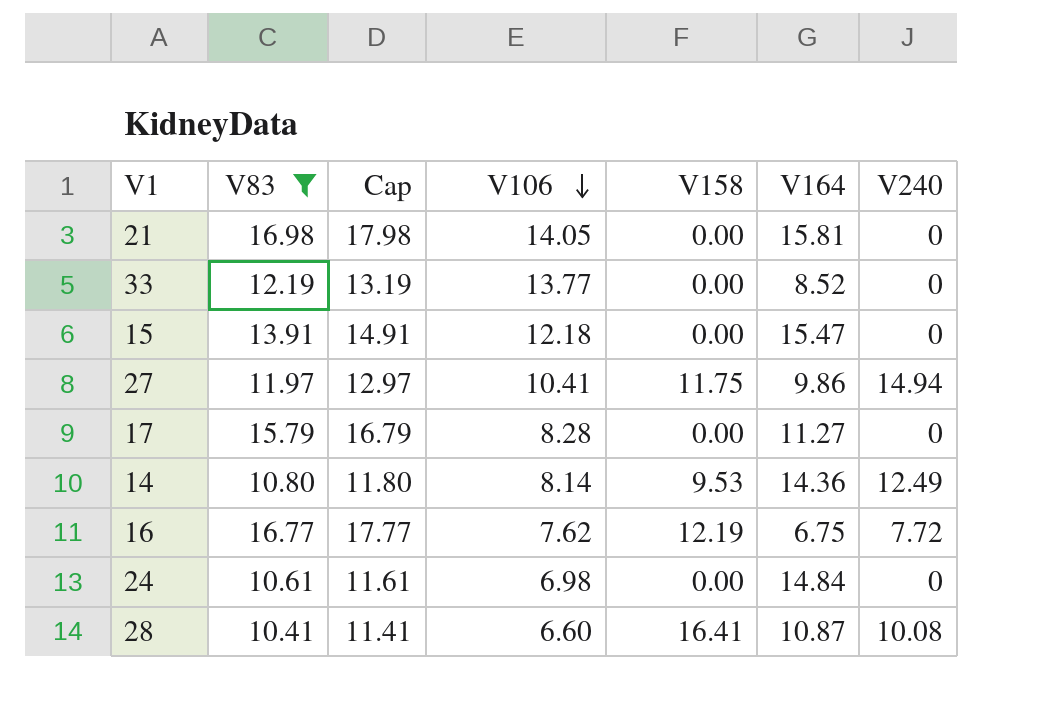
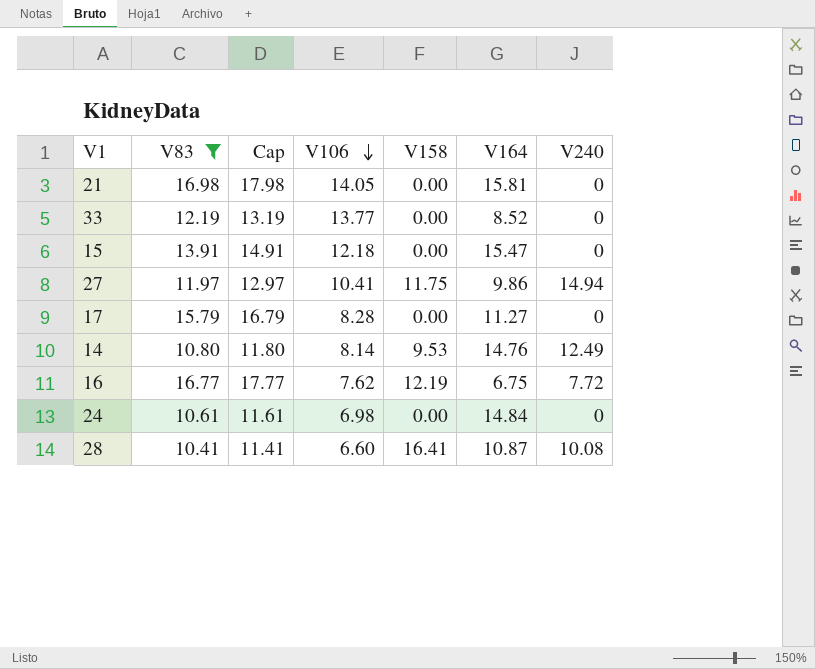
14 | V164: 14.36 -> 14.76

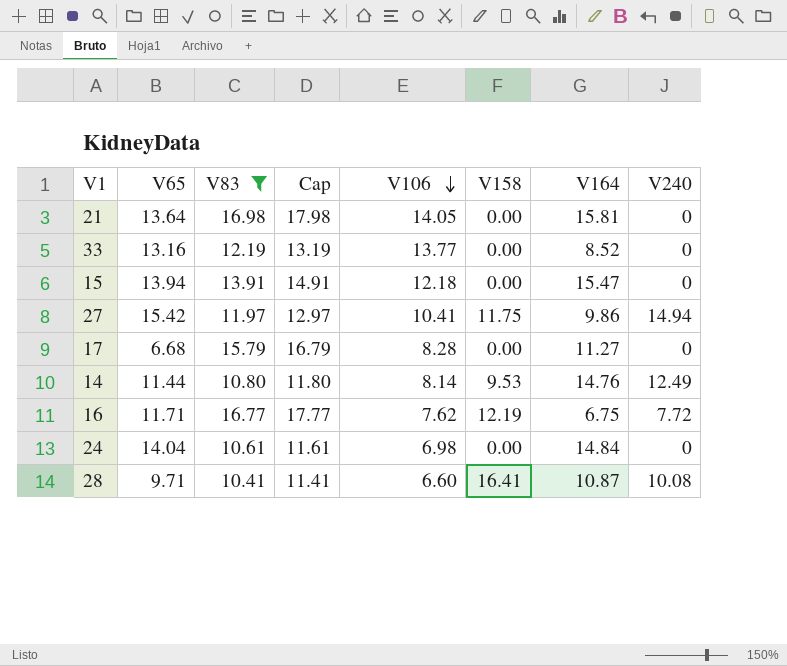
column V65 | position: none -> 2

